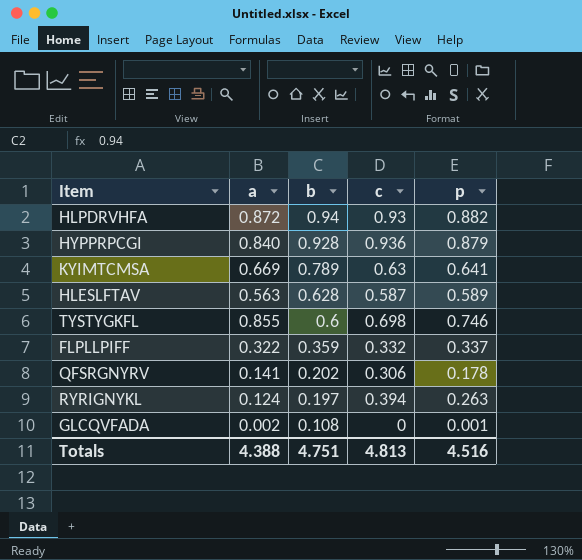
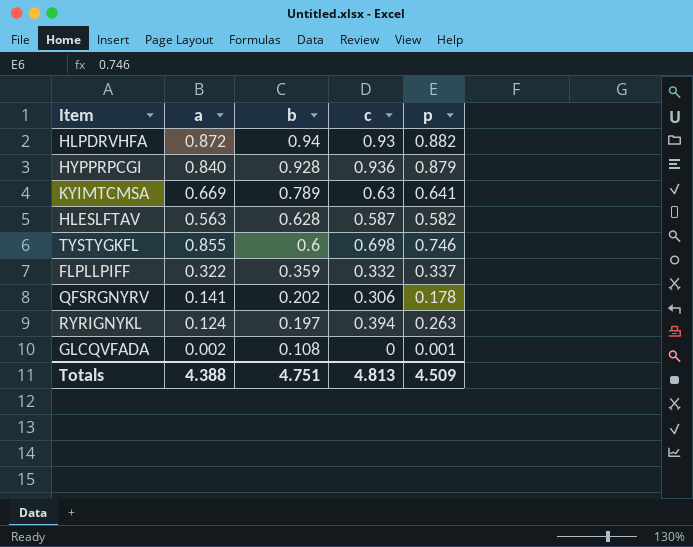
HLESLFTAV | p: 0.589 -> 0.582
Totals | p: 4.516 -> 4.509

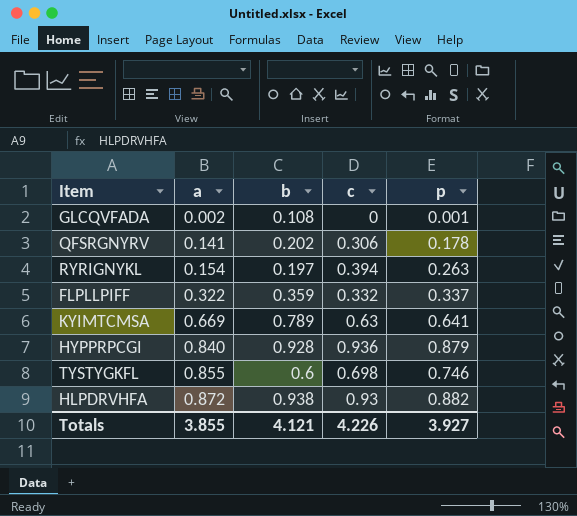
row order: b descending -> a ascending
row HLESLFTAV: 0.563 | 0.628 | 0.587 | 0.582 -> none
RYRIGNYKL | a: 0.124 -> 0.154
HLPDRVHFA | b: 0.94 -> 0.938
Totals | a: 4.388 -> 3.855
Totals | b: 4.751 -> 4.121
Totals | c: 4.813 -> 4.226
Totals | p: 4.509 -> 3.927

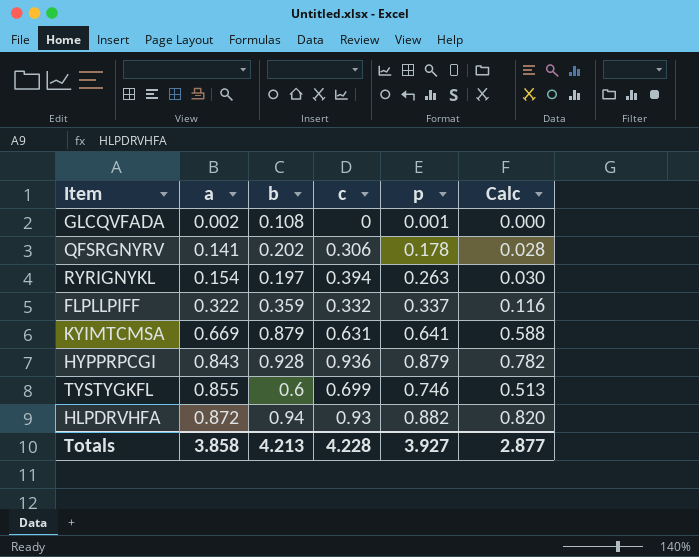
column Calc | formula: none -> [a] * [b]
KYIMTCMSA | b: 0.789 -> 0.879
KYIMTCMSA | c: 0.63 -> 0.631
HYPPRPCGI | a: 0.840 -> 0.843
TYSTYGKFL | c: 0.698 -> 0.699
HLPDRVHFA | b: 0.938 -> 0.94
Totals | a: 3.855 -> 3.858
Totals | b: 4.121 -> 4.213
Totals | c: 4.226 -> 4.228

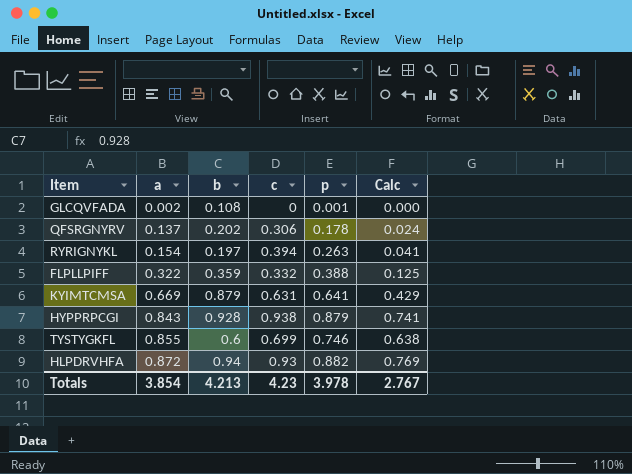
column Calc | formula: [a] * [b] -> [a] * [p]
QFSRGNYRV | a: 0.141 -> 0.137
FLPLLPIFF | p: 0.337 -> 0.388
HYPPRPCGI | c: 0.936 -> 0.938
Totals | a: 3.858 -> 3.854
Totals | c: 4.228 -> 4.23
Totals | p: 3.927 -> 3.978
Totals | Calc: 2.877 -> 2.767

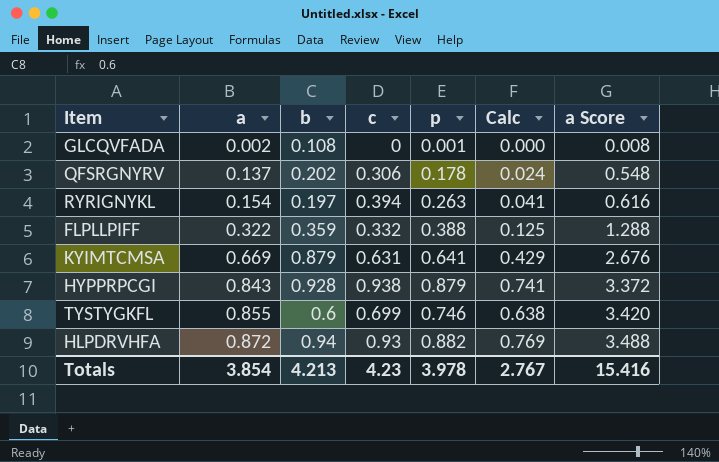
column a Score | formula: none -> [a] * 4

